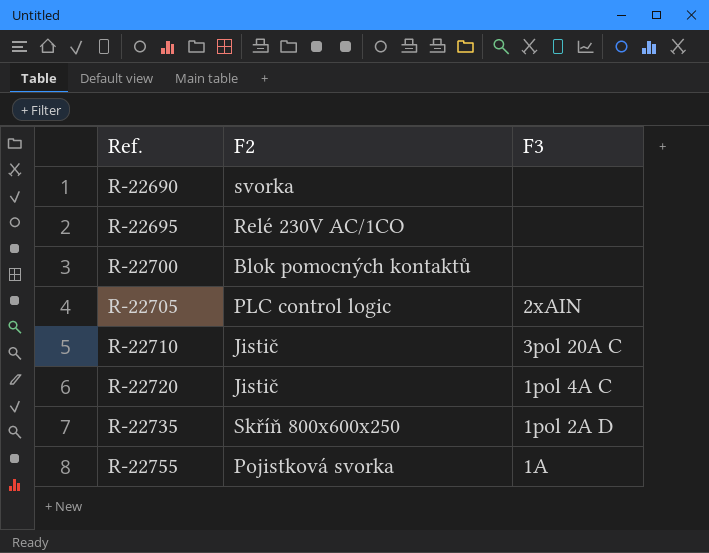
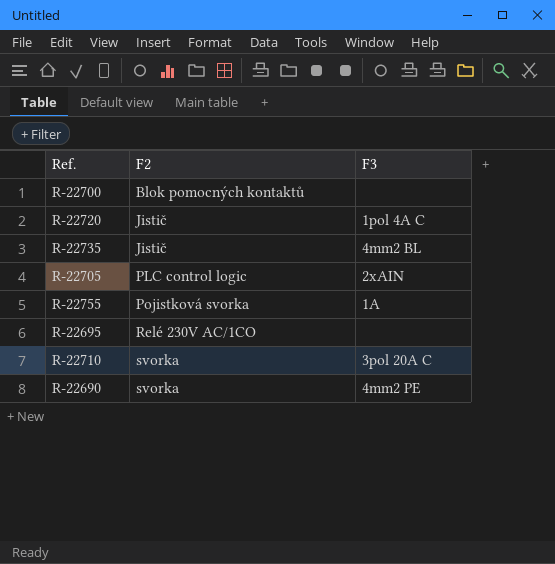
row order: Ref. ascending -> F2 ascending
R-22735 | F2: Skříň 800x600x250 -> Jistič
R-22735 | F3: 1pol 2A D -> 4mm2 BL
R-22710 | F2: Jistič -> svorka
R-22690 | F3: none -> 4mm2 PE

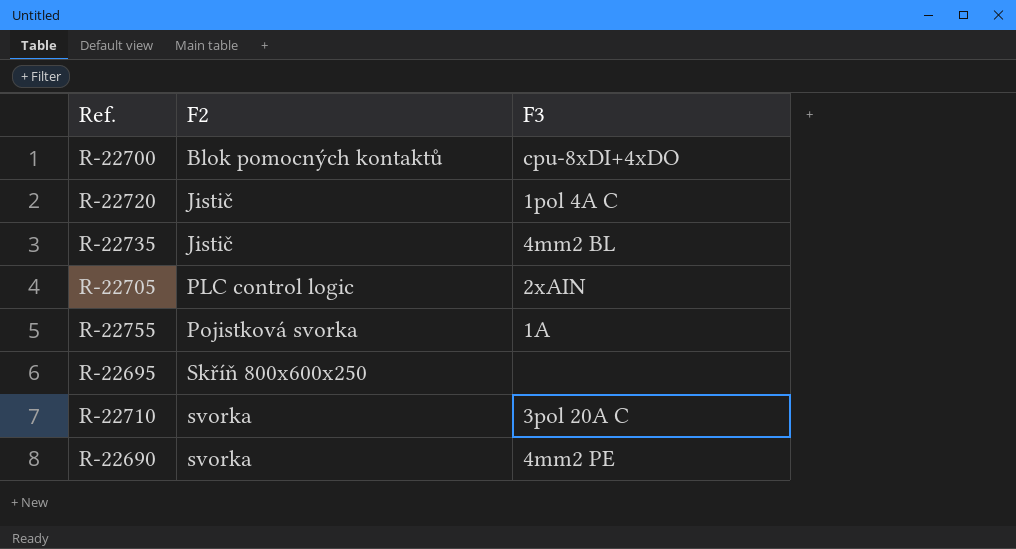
R-22700 | F3: none -> cpu-8xDI+4xDO
R-22695 | F2: Relé 230V AC/1CO -> Skříň 800x600x250

